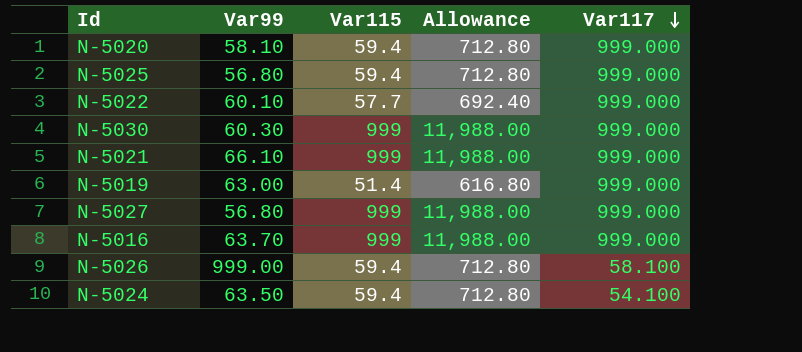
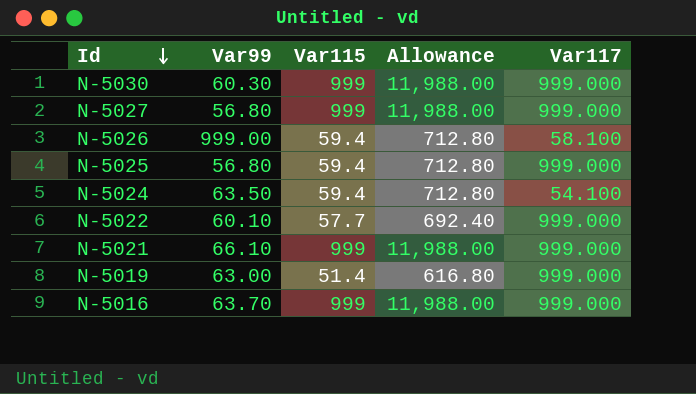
row order: Var117 descending -> Id descending
row N-5020: 58.10 | 59.4 | 712.80 | 999.000 -> none

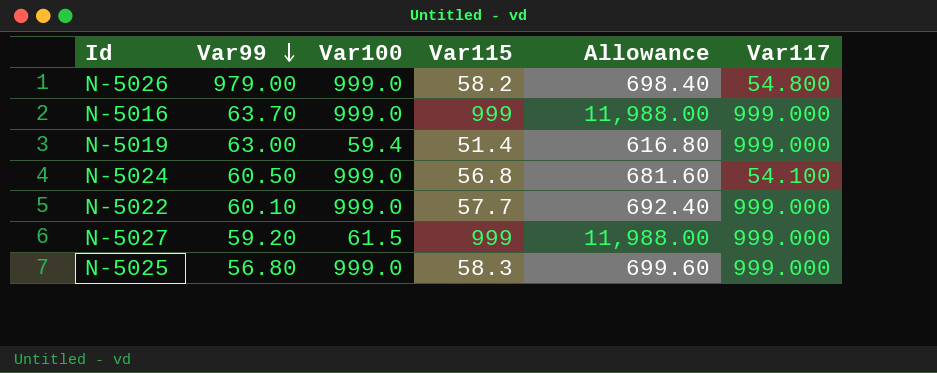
row order: Id descending -> Var99 descending
column Var100 | position: none -> 3
row N-5030: 60.30 | 999 | 11,988.00 | 999.000 -> none
row N-5021: 66.10 | 999 | 11,988.00 | 999.000 -> none
N-5026 | Var99: 999.00 -> 979.00
N-5026 | Var115: 59.4 -> 58.2
N-5026 | Allowance: 712.80 -> 698.40
N-5026 | Var117: 58.100 -> 54.800
N-5024 | Var99: 63.50 -> 60.50
N-5024 | Var115: 59.4 -> 56.8
N-5024 | Allowance: 712.80 -> 681.60
N-5027 | Var99: 56.80 -> 59.20
N-5025 | Var115: 59.4 -> 58.3
N-5025 | Allowance: 712.80 -> 699.60

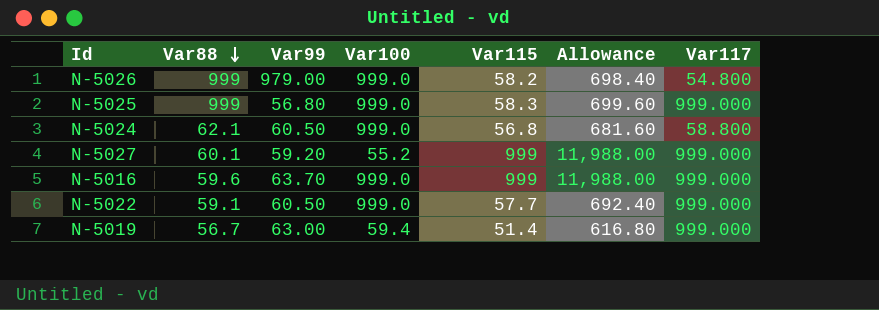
row order: Var99 descending -> Var88 descending
column Var88 | position: none -> 2
N-5024 | Var117: 54.100 -> 58.800
N-5027 | Var100: 61.5 -> 55.2
N-5022 | Var99: 60.10 -> 60.50

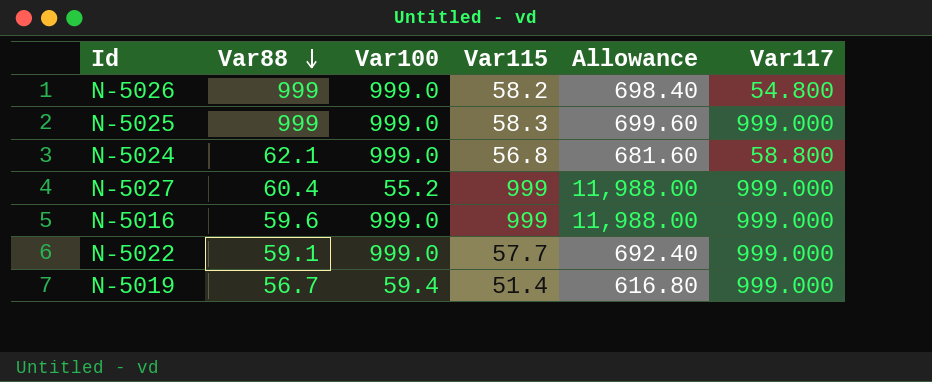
column Var99 | position: 3 -> none
N-5027 | Var88: 60.1 -> 60.4

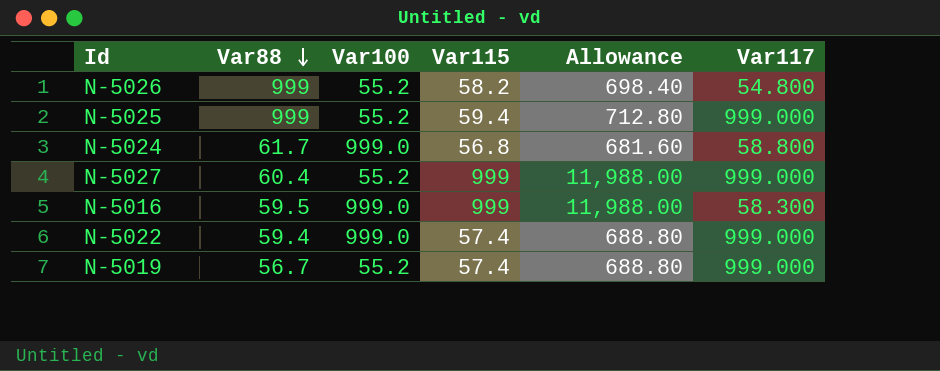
N-5026 | Var100: 999.0 -> 55.2
N-5025 | Var100: 999.0 -> 55.2
N-5025 | Var115: 58.3 -> 59.4
N-5025 | Allowance: 699.60 -> 712.80
N-5024 | Var88: 62.1 -> 61.7
N-5016 | Var88: 59.6 -> 59.5
N-5016 | Var117: 999.000 -> 58.300
N-5022 | Var88: 59.1 -> 59.4
N-5022 | Var115: 57.7 -> 57.4
N-5022 | Allowance: 692.40 -> 688.80
N-5019 | Var100: 59.4 -> 55.2
N-5019 | Var115: 51.4 -> 57.4
N-5019 | Allowance: 616.80 -> 688.80

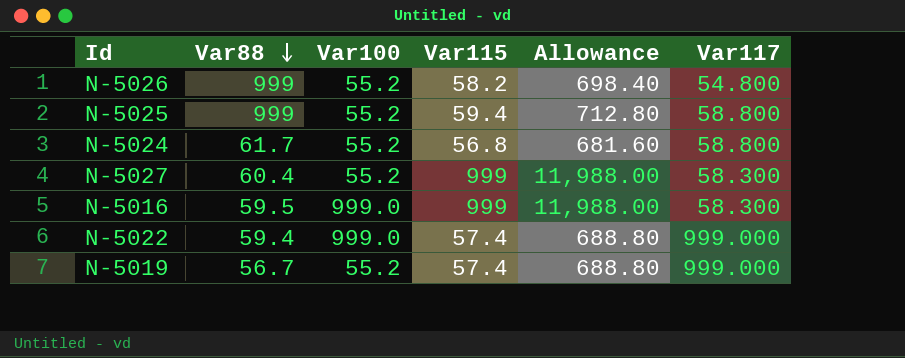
N-5025 | Var117: 999.000 -> 58.800
N-5024 | Var100: 999.0 -> 55.2
N-5027 | Var117: 999.000 -> 58.300

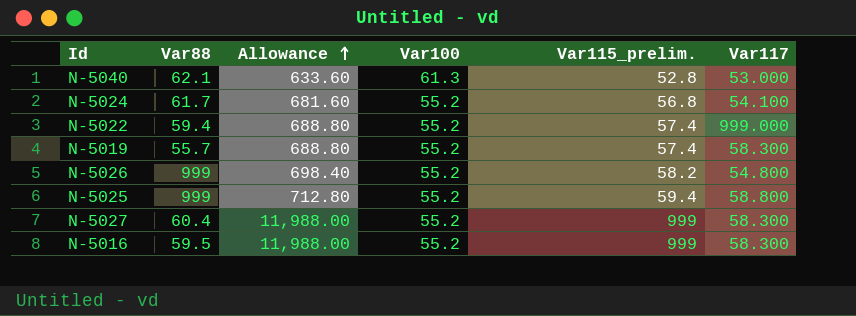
row order: Var88 descending -> Allowance ascending
column Allowance | position: 5 -> 3
column name: Var115 -> Var115_prelim.
row N-5040: none -> 62.1 | 633.60 | 61.3 | 52.8 | 53.000
N-5024 | Var117: 58.800 -> 54.100
N-5022 | Var100: 999.0 -> 55.2
N-5019 | Var88: 56.7 -> 55.7
N-5019 | Var117: 999.000 -> 58.300
N-5016 | Var100: 999.0 -> 55.2

